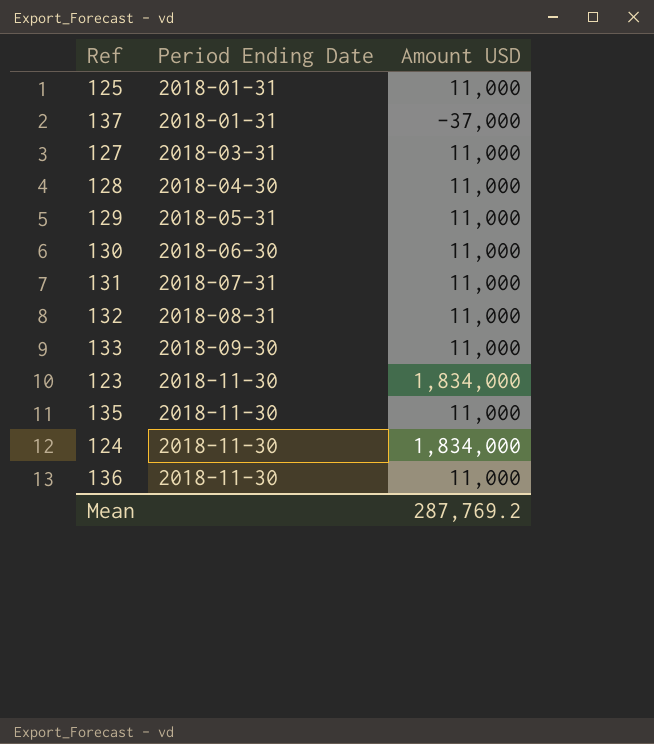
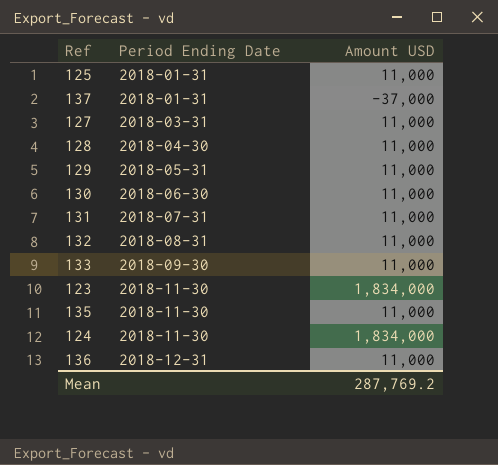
136 | Period Ending Date: 2018-11-30 -> 2018-12-31

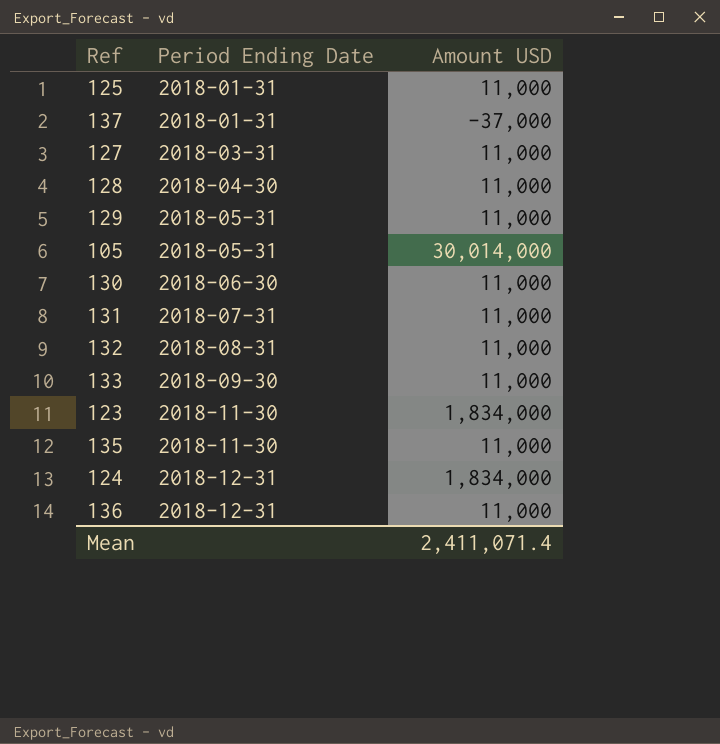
row 105: none -> 2018-05-31 | 30,014,000
124 | Period Ending Date: 2018-11-30 -> 2018-12-31
Mean | Amount USD: 287,769.2 -> 2,411,071.4

